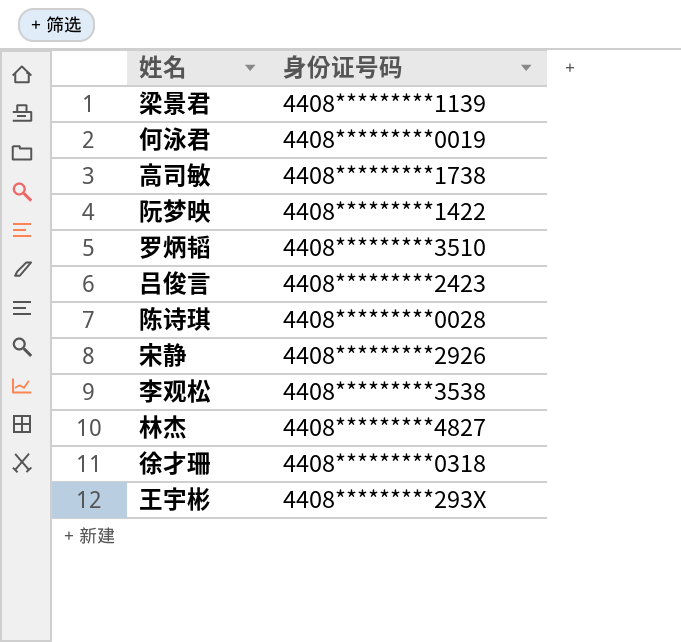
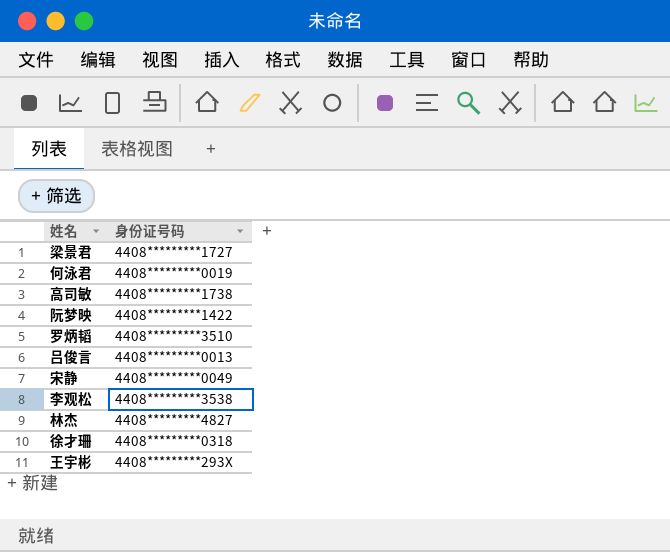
row 陈诗琪: 4408*********0028 -> none
梁景君 | 身份证号码: 4408*********1139 -> 4408*********1727
吕俊言 | 身份证号码: 4408*********2423 -> 4408*********0013
宋静 | 身份证号码: 4408*********2926 -> 4408*********0049

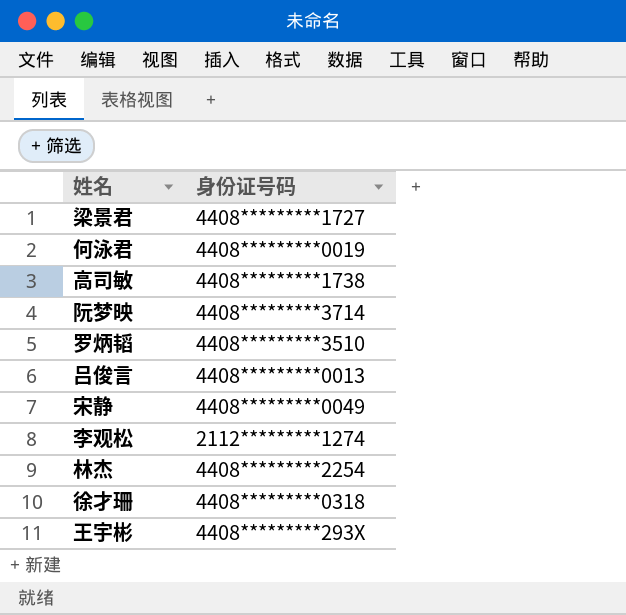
阮梦映 | 身份证号码: 4408*********1422 -> 4408*********3714
李观松 | 身份证号码: 4408*********3538 -> 2112*********1274
林杰 | 身份证号码: 4408*********4827 -> 4408*********2254

